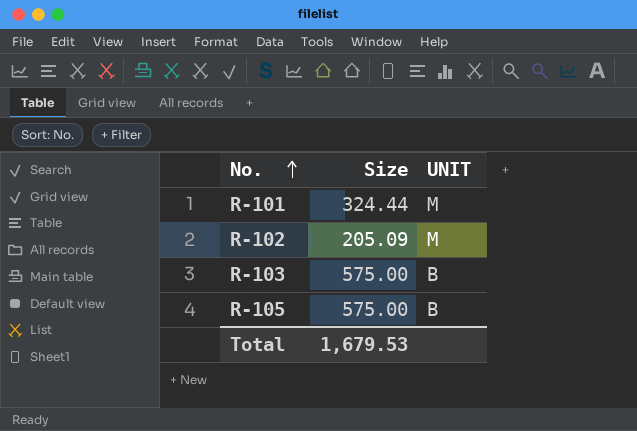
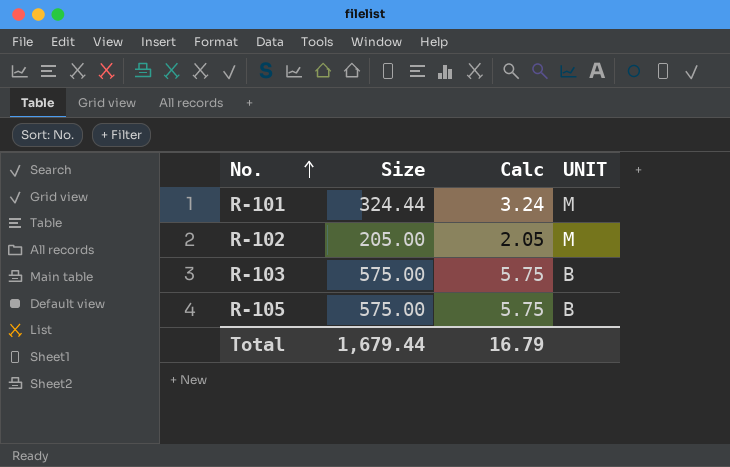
column Calc | formula: none -> [Size] * 0.01
R-102 | Size: 205.09 -> 205.00
Total | Size: 1,679.53 -> 1,679.44

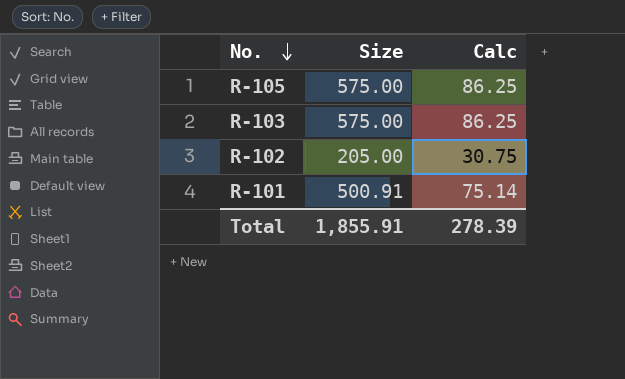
row order: No. ascending -> No. descending
column UNIT | position: 4 -> none
column Calc | formula: [Size] * 0.01 -> [Size] * 0.15
R-101 | Size: 324.44 -> 500.91
Total | Size: 1,679.44 -> 1,855.91
Total | Calc: 16.79 -> 278.39

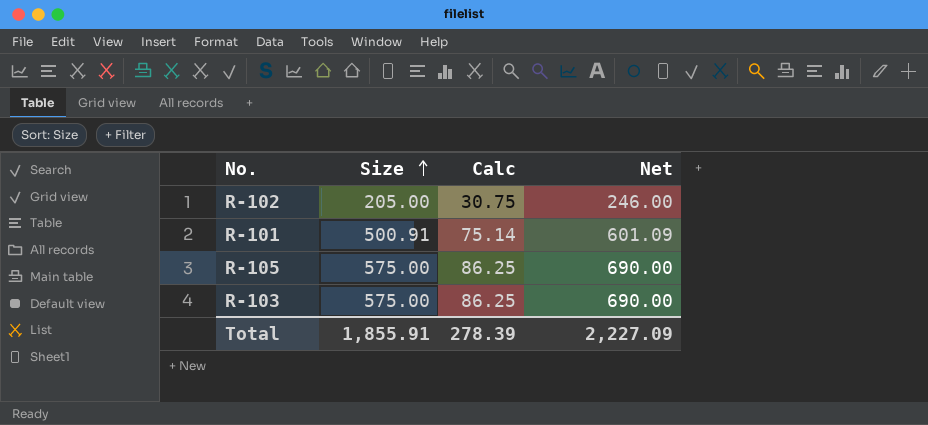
row order: No. descending -> Size ascending
column Net | formula: none -> [Size] * 1.2

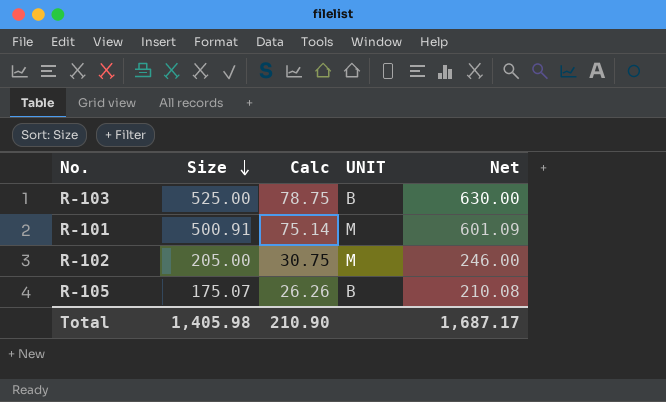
row order: Size ascending -> Size descending
column UNIT | position: none -> 4
R-103 | Size: 575.00 -> 525.00
R-103 | Calc: 86.25 -> 78.75
R-103 | Net: 690.00 -> 630.00
R-105 | Size: 575.00 -> 175.07
R-105 | Calc: 86.25 -> 26.26
R-105 | Net: 690.00 -> 210.08
Total | Size: 1,855.91 -> 1,405.98
Total | Calc: 278.39 -> 210.90
Total | Net: 2,227.09 -> 1,687.17

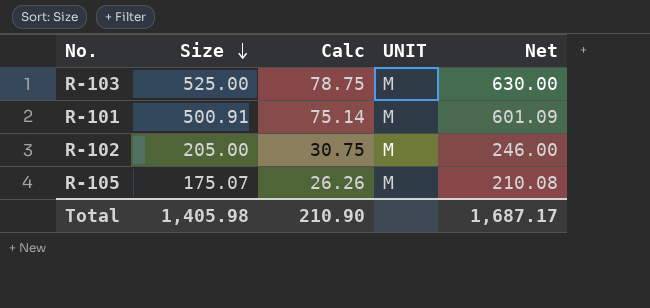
R-103 | UNIT: B -> M
R-105 | UNIT: B -> M

